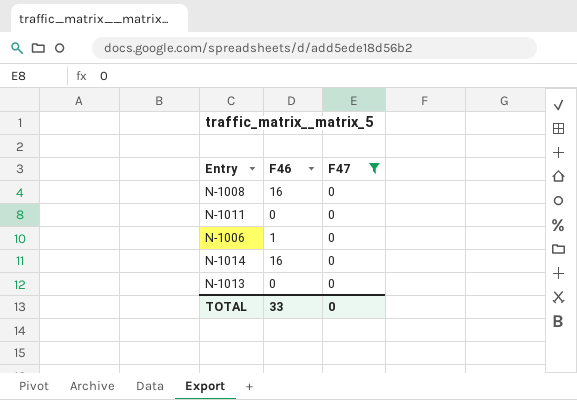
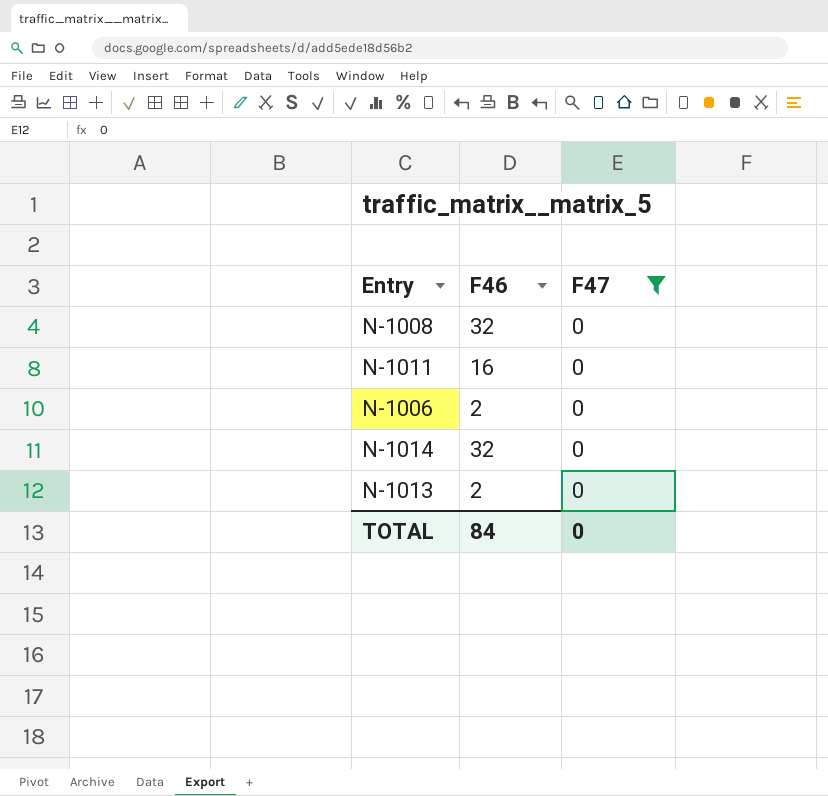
N-1008 | F46: 16 -> 32
N-1011 | F46: 0 -> 16
N-1006 | F46: 1 -> 2
N-1014 | F46: 16 -> 32
N-1013 | F46: 0 -> 2
TOTAL | F46: 33 -> 84

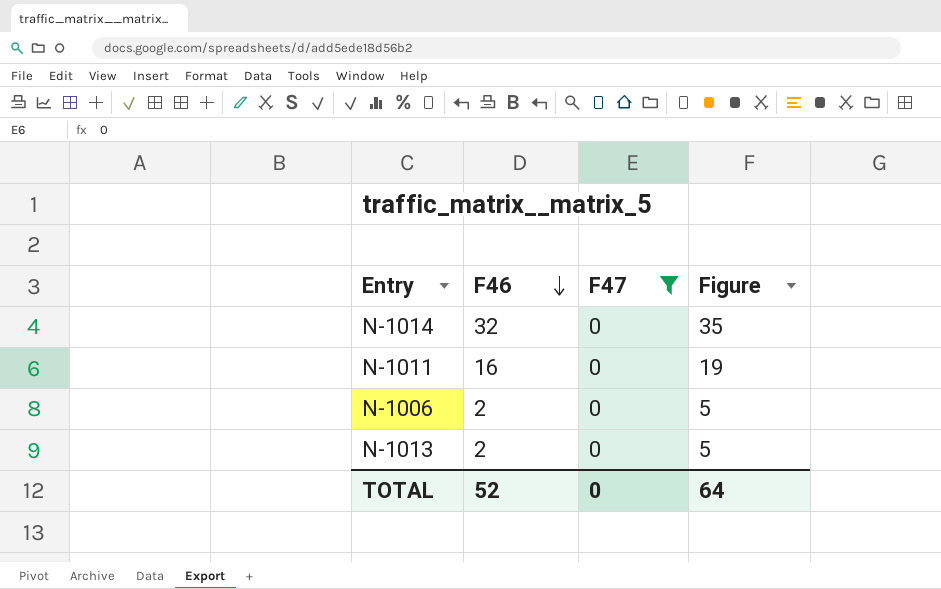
row order: none -> F46 descending
column Figure | formula: none -> [F46] + 3
row N-1008: 32 | 0 -> none
TOTAL | F46: 84 -> 52

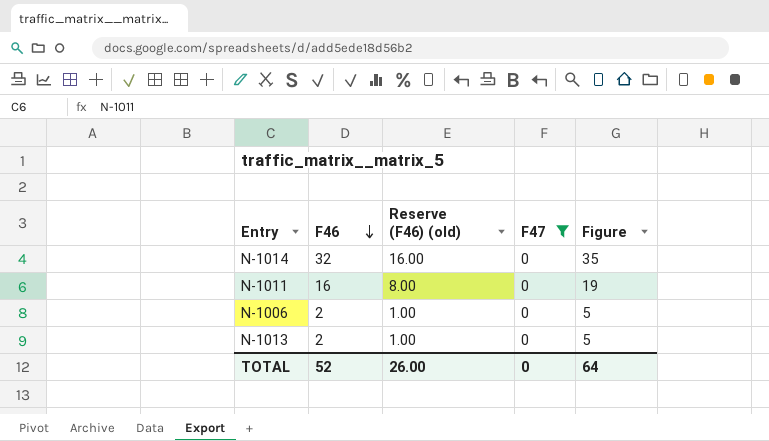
column Reserve (F46) (old) | formula: none -> [F46] * 0.5

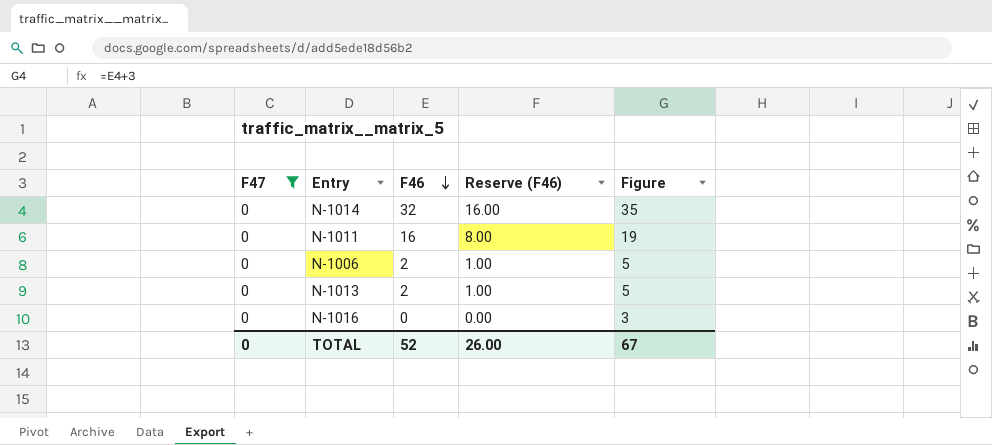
column F47 | position: 4 -> 1
column name: Reserve (F46) (old) -> Reserve (F46)
row N-1016: none -> 0 | 0 | 0.00 | 3
TOTAL | Figure: 64 -> 67

